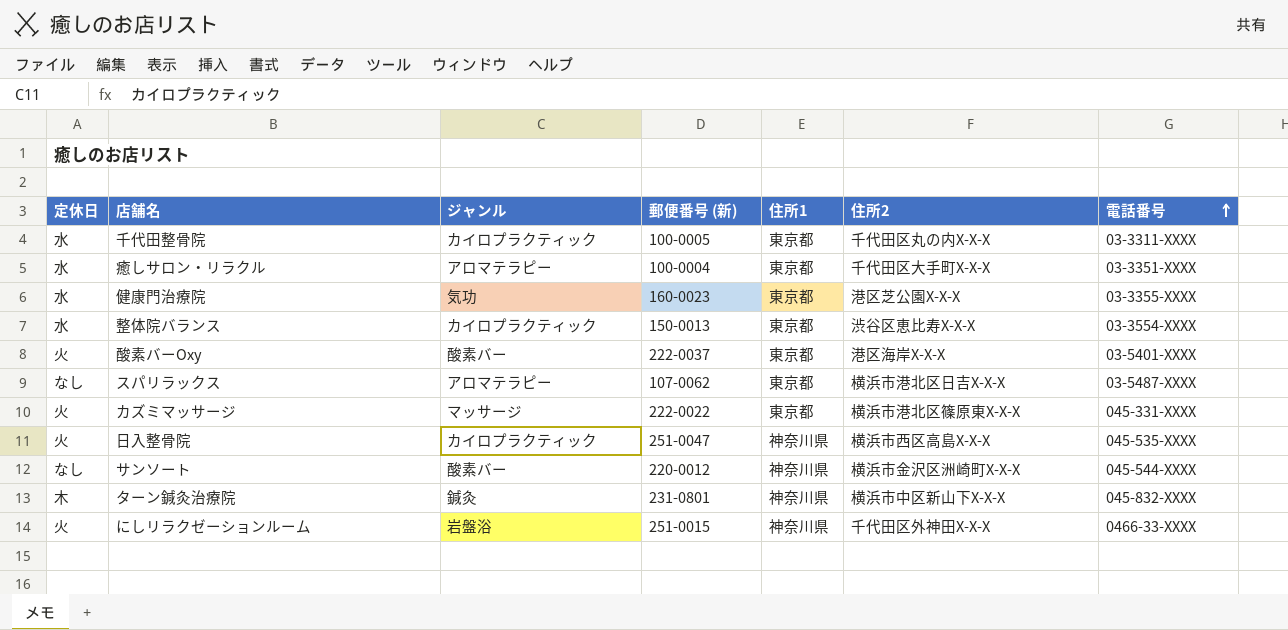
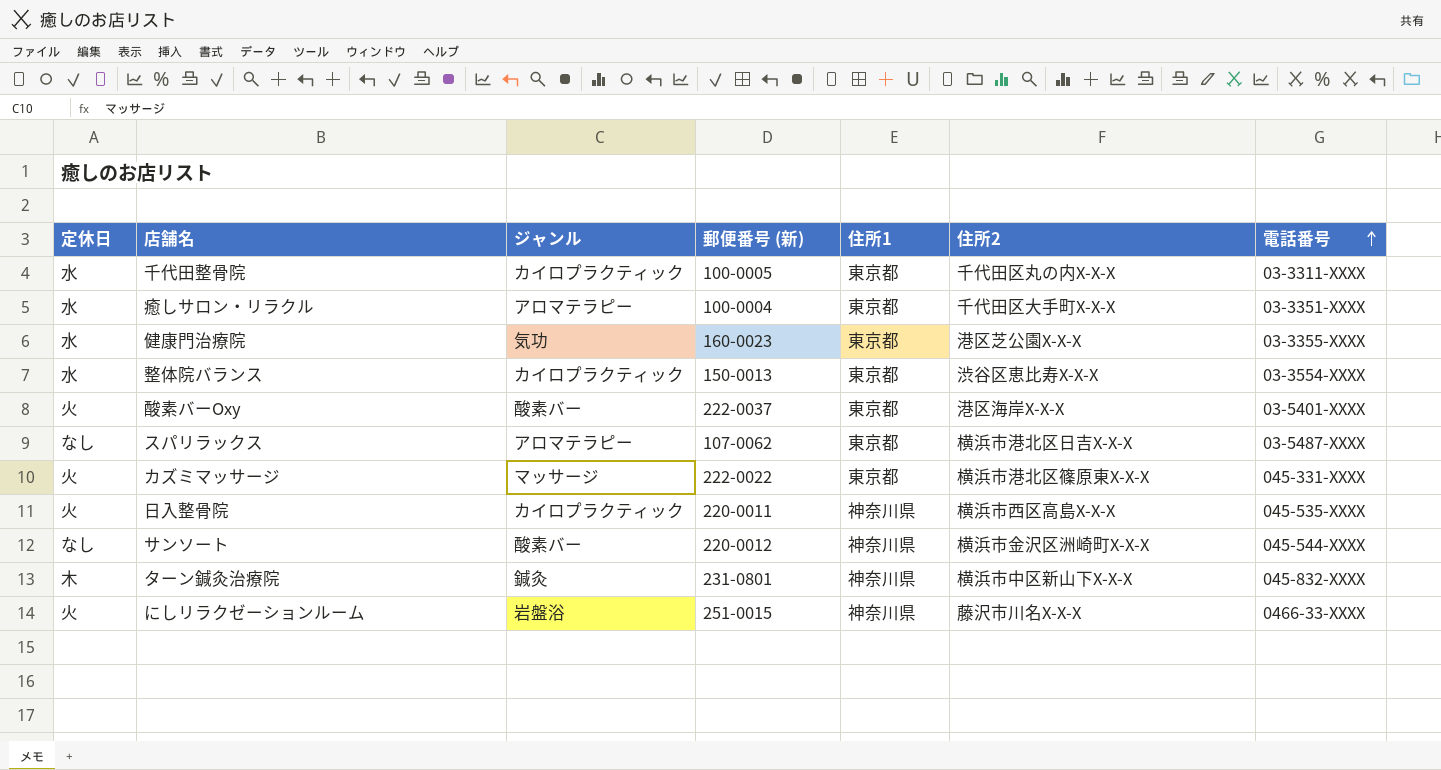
日入整骨院 | 郵便番号 (新): 251-0047 -> 220-0011
にしリラクゼーションルーム | 住所2: 千代田区外神田X-X-X -> 藤沢市川名X-X-X

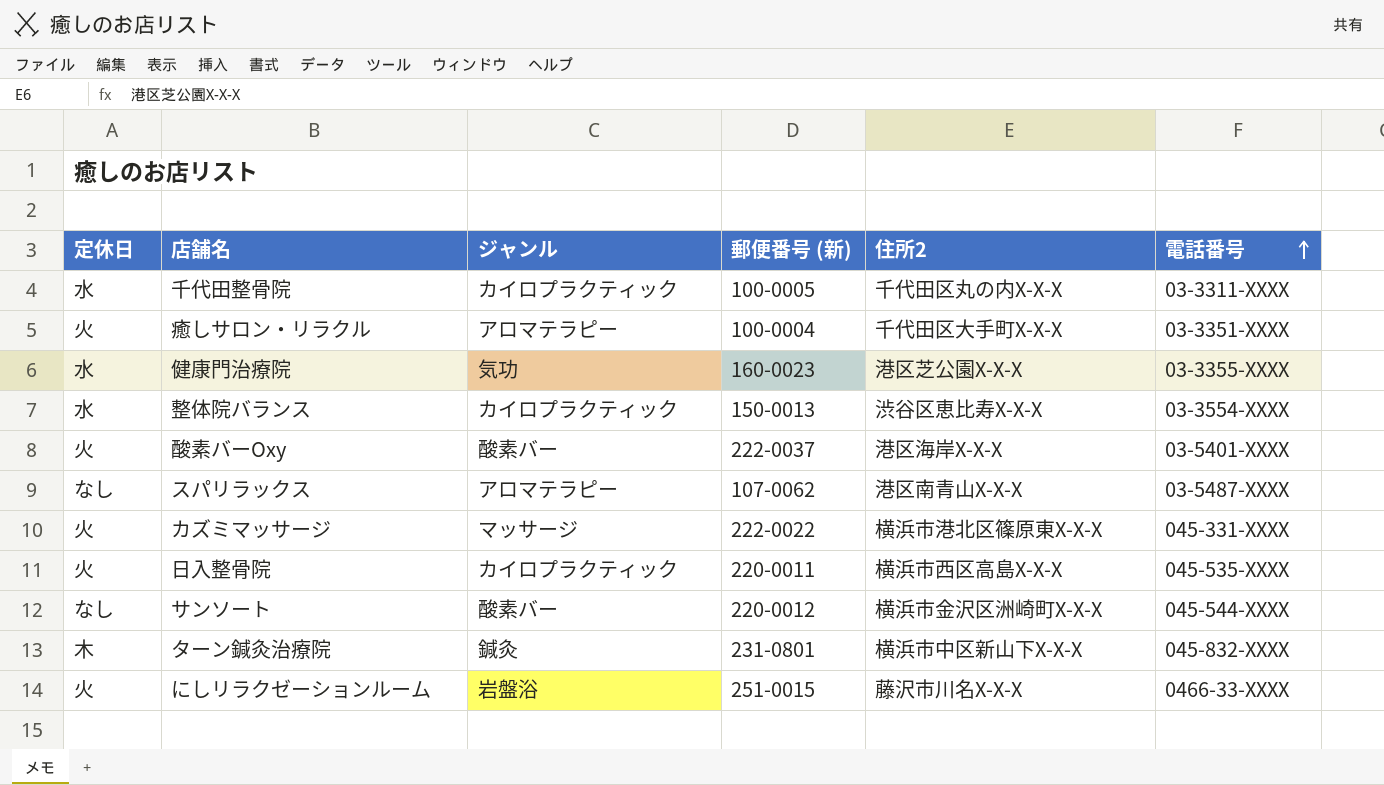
column 住所1 | position: 5 -> none
癒しサロン・リラクル | 定休日: 水 -> 火
スパリラックス | 住所2: 横浜市港北区日吉X-X-X -> 港区南青山X-X-X

